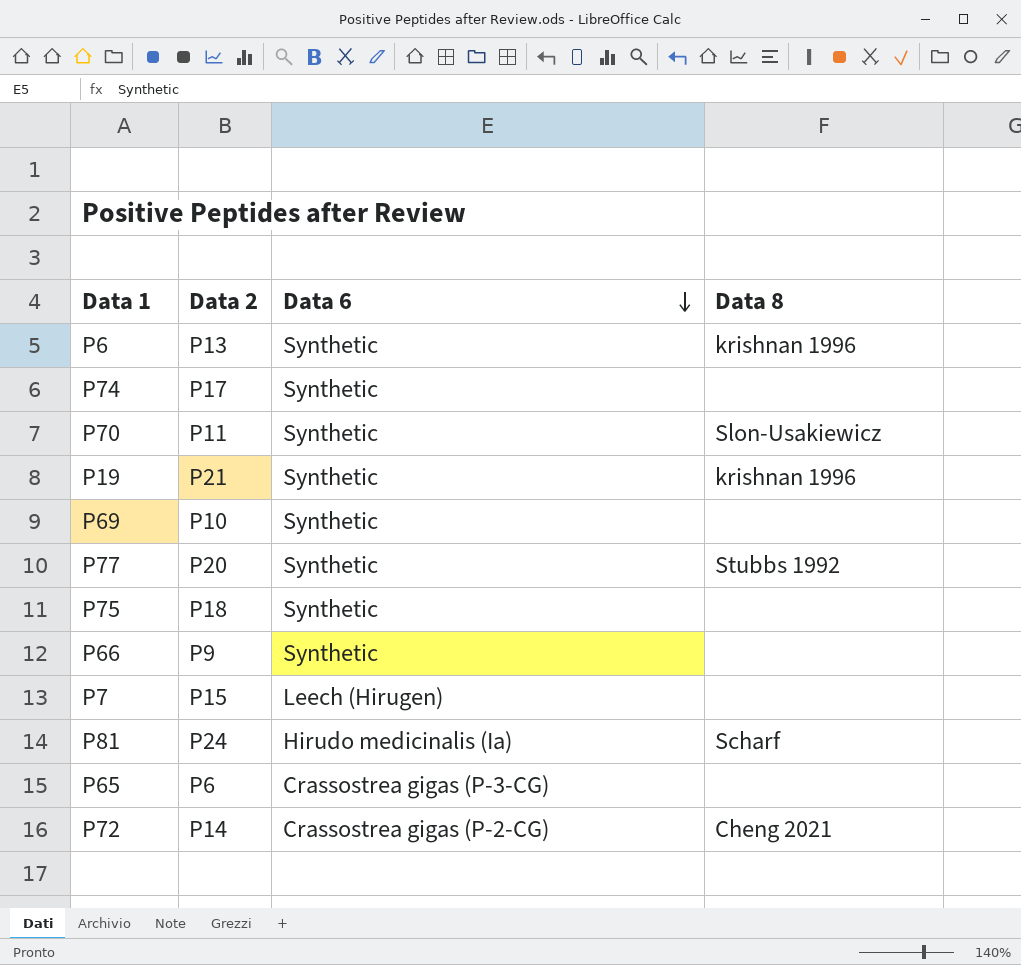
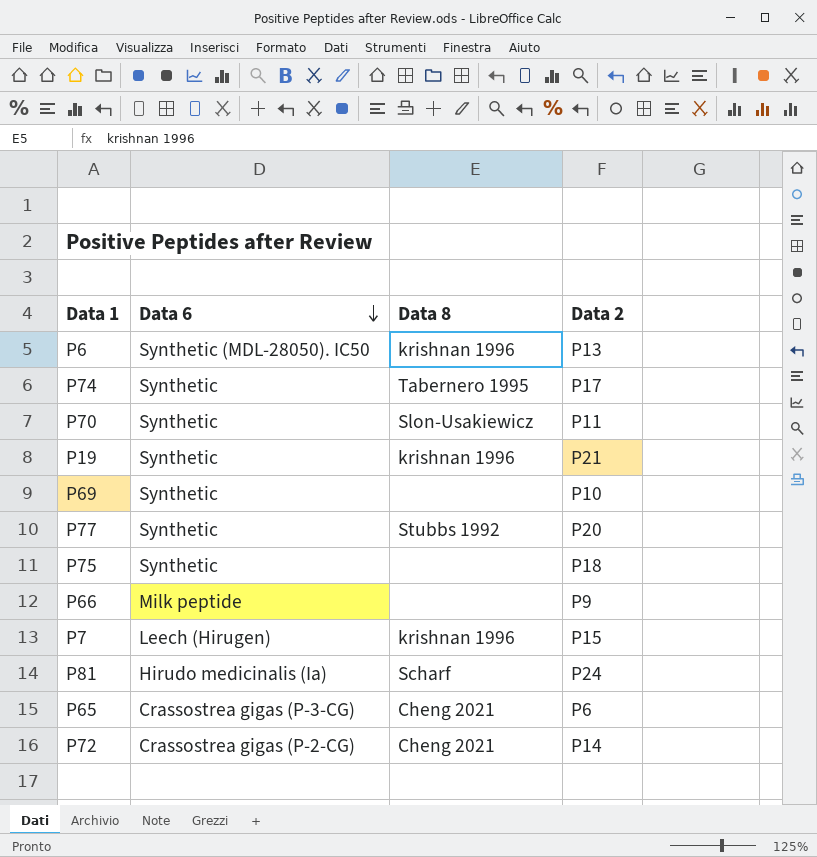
column Data 2 | position: 2 -> 4
P6 | Data 6: Synthetic -> Synthetic (MDL-28050). IC50
P74 | Data 8: none -> Tabernero 1995
P66 | Data 6: Synthetic -> Milk peptide
P7 | Data 8: none -> krishnan 1996
P65 | Data 8: none -> Cheng 2021

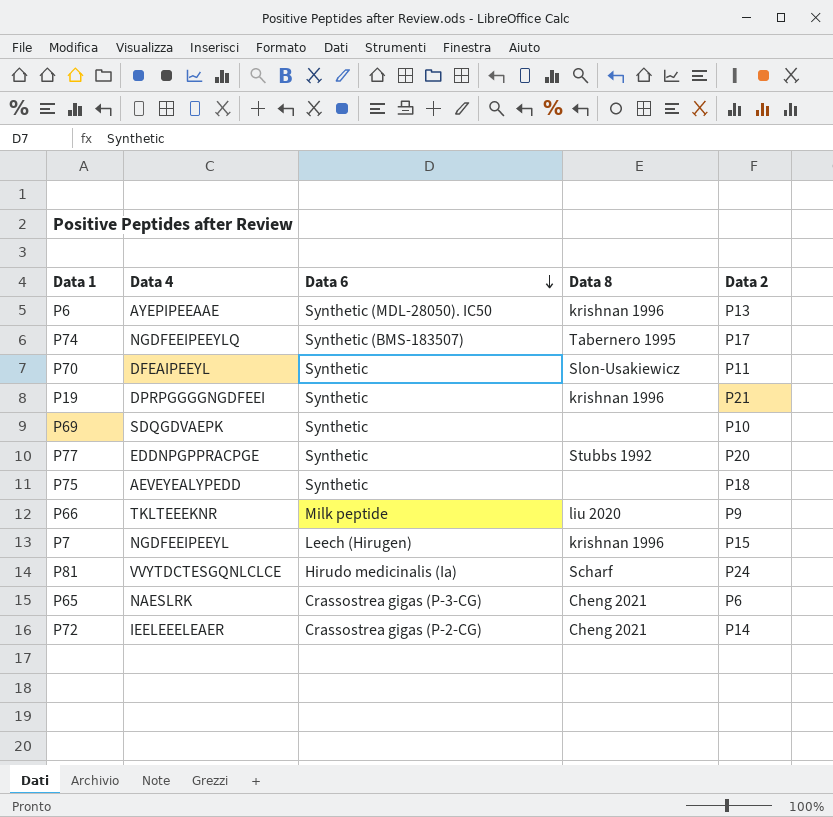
column Data 4 | position: none -> 2
P74 | Data 6: Synthetic -> Synthetic (BMS-183507)
P66 | Data 8: none -> liu 2020

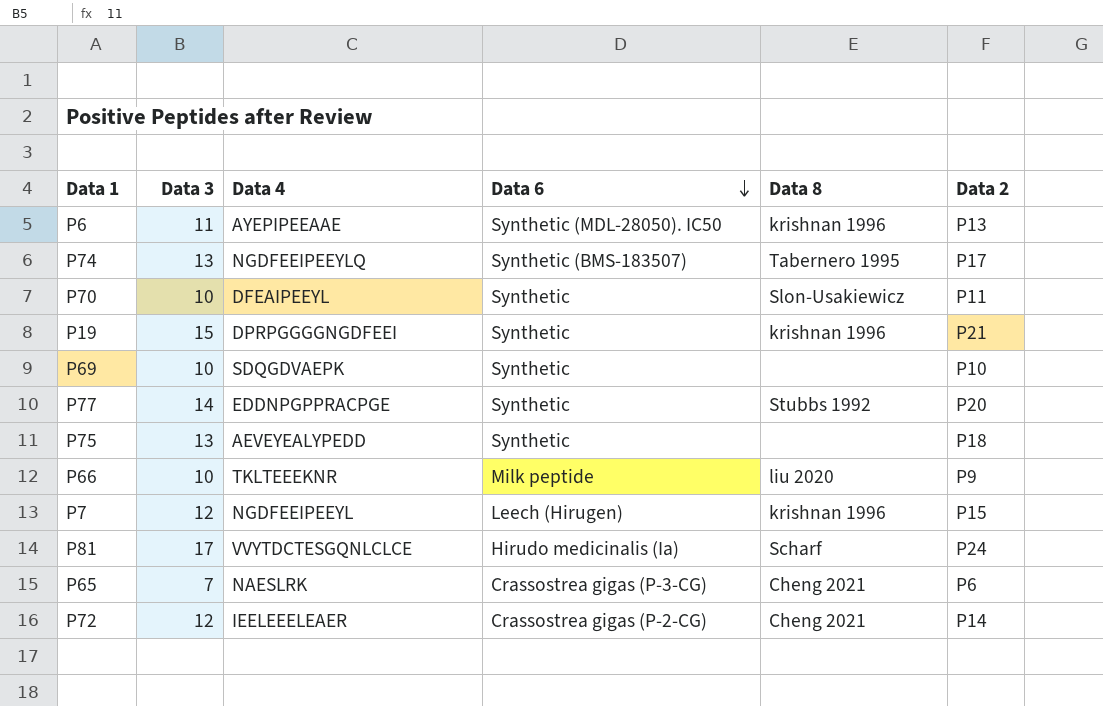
column Data 3 | position: none -> 2

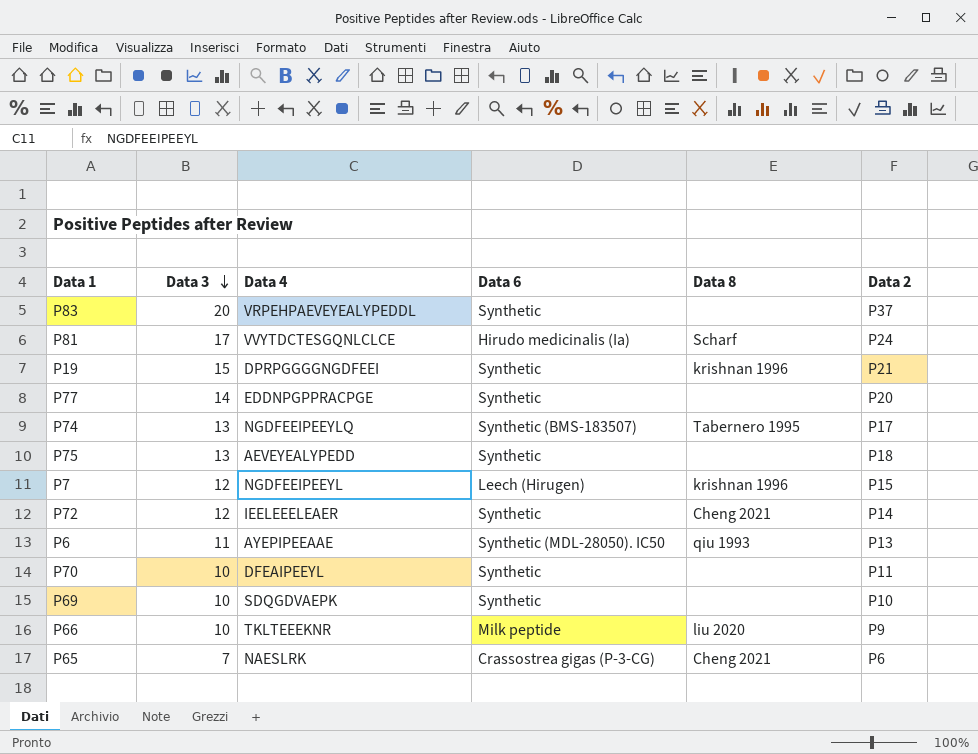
row order: Data 6 descending -> Data 3 descending
row P83: none -> 20 | VRPEHPAEVEYEALYPEDDL | Synthetic | none | P37
P77 | Data 8: Stubbs 1992 -> none
P72 | Data 6: Crassostrea gigas (P-2-CG) -> Synthetic
P6 | Data 8: krishnan 1996 -> qiu 1993
P70 | Data 8: Slon-Usakiewicz -> none

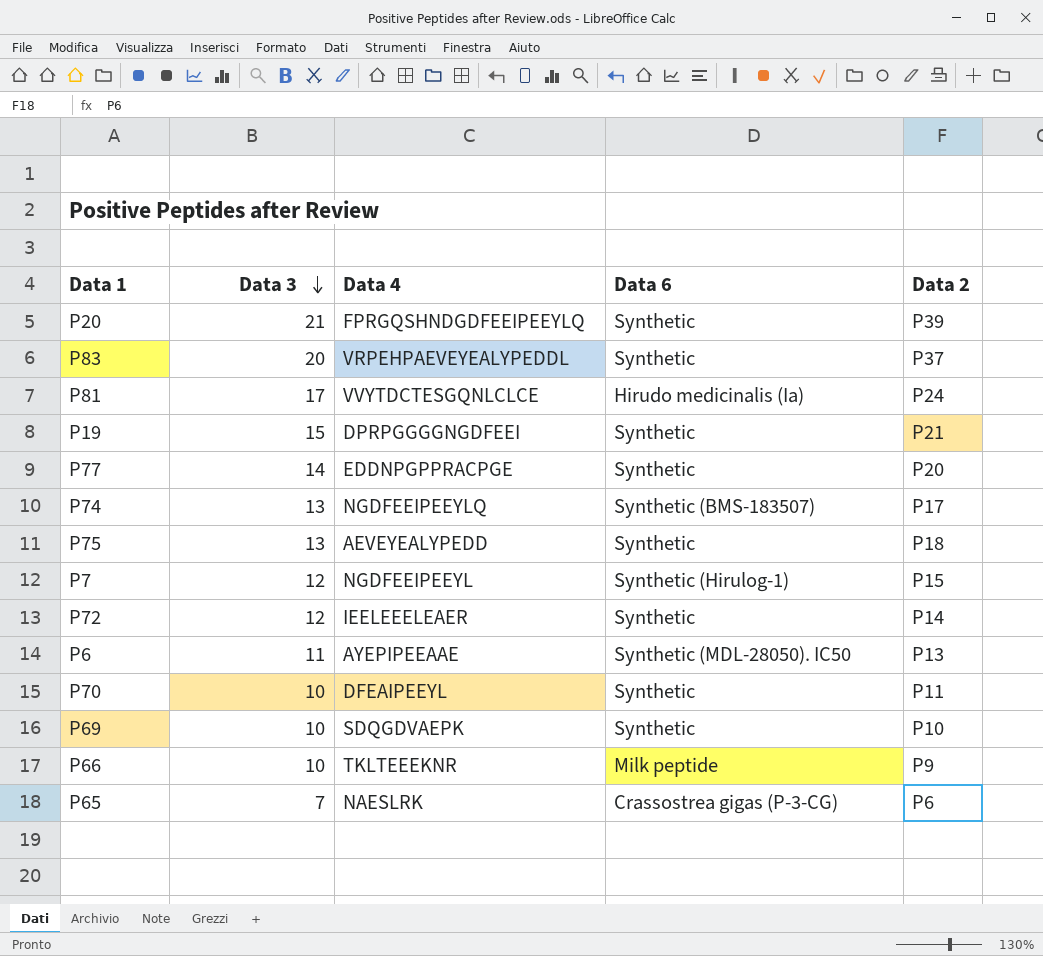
column Data 8 | position: 5 -> none
row P20: none -> 21 | FPRGQSHNDGDFEEIPEEYLQ | Synthetic | P39
P7 | Data 6: Leech (Hirugen) -> Synthetic (Hirulog-1)

